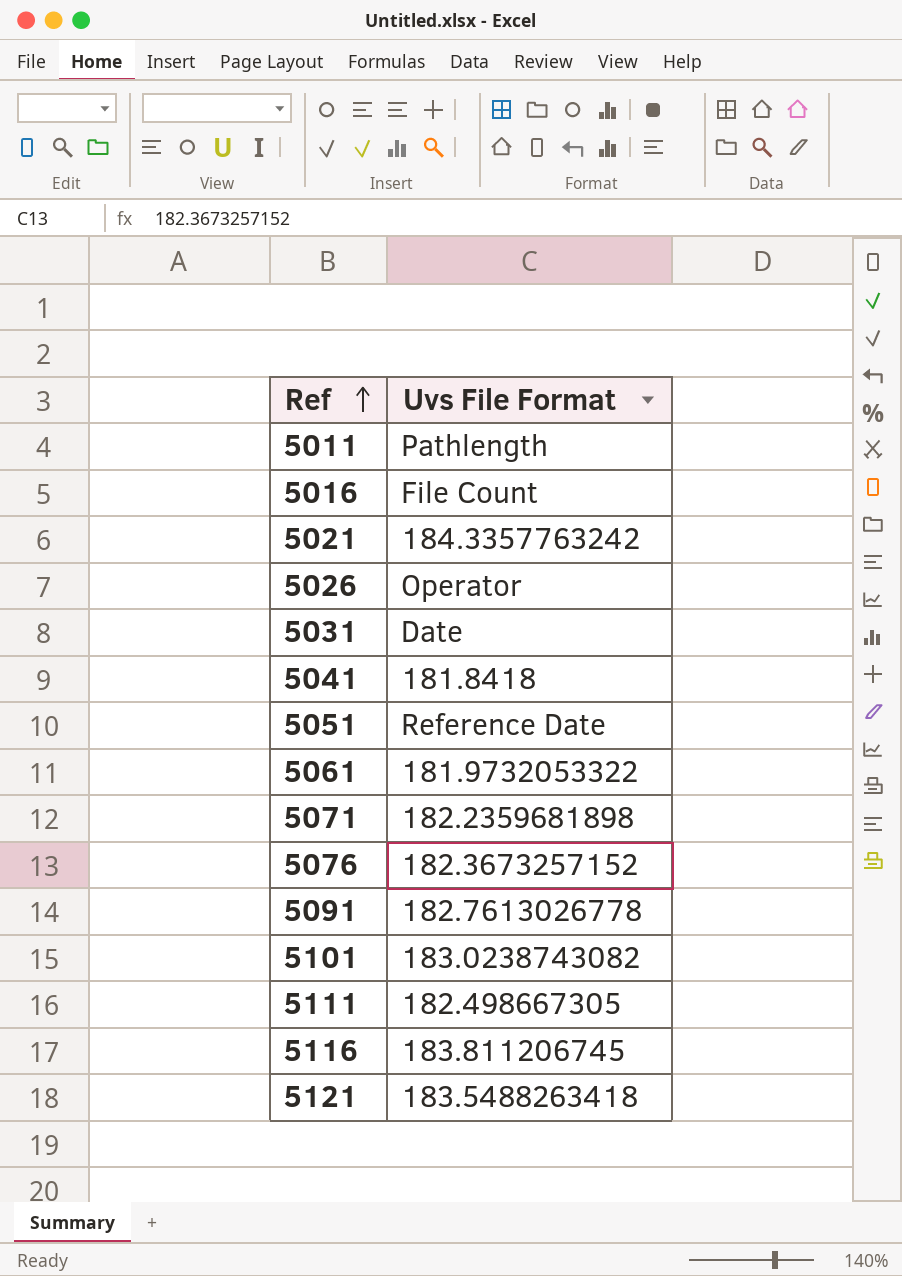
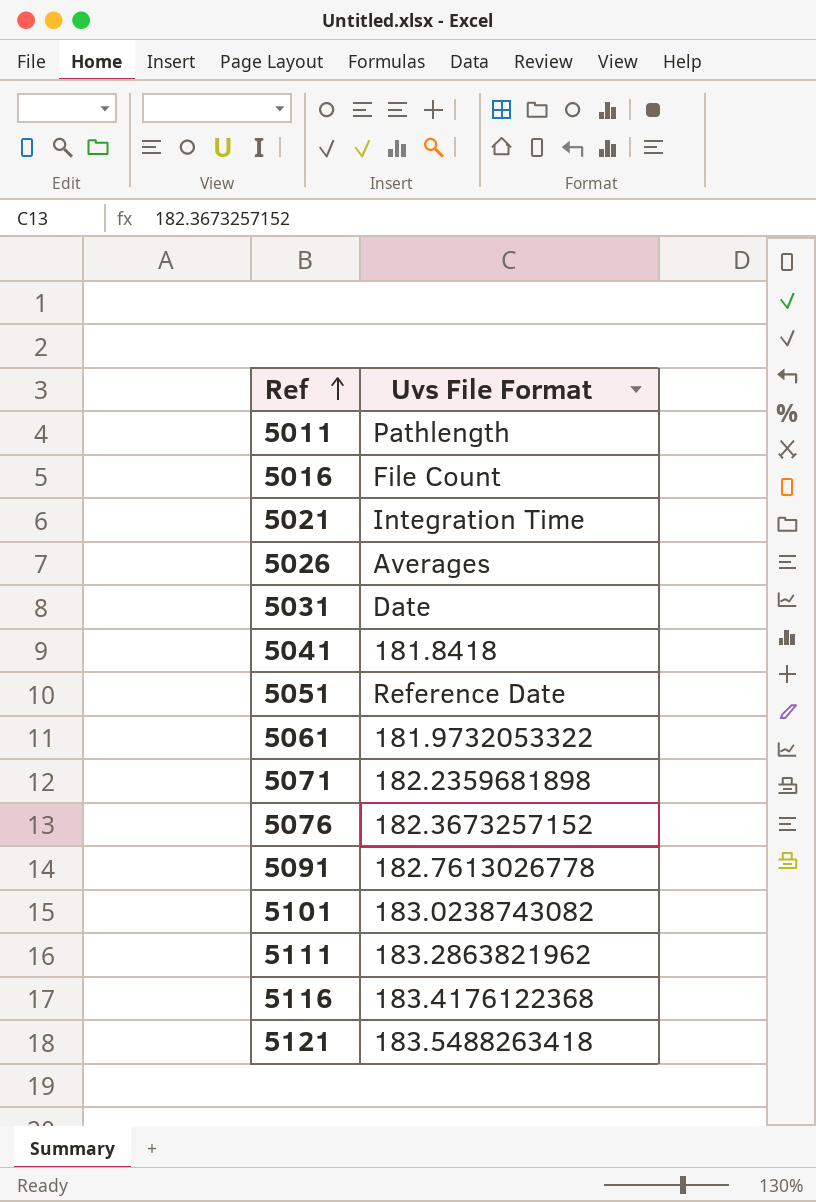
5021 | Uvs File Format: 184.3357763242 -> Integration Time
5026 | Uvs File Format: Operator -> Averages
5111 | Uvs File Format: 182.498667305 -> 183.2863821962
5116 | Uvs File Format: 183.811206745 -> 183.4176122368

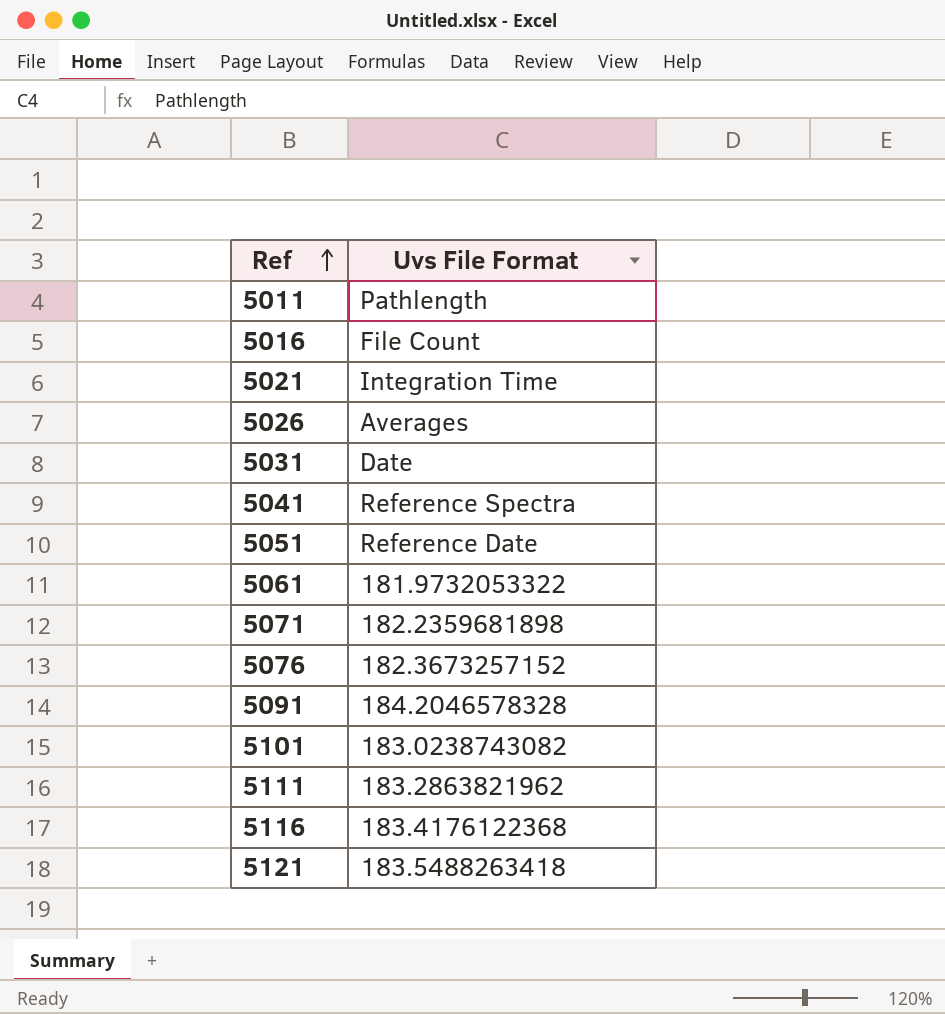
5041 | Uvs File Format: 181.8418 -> Reference Spectra
5091 | Uvs File Format: 182.7613026778 -> 184.2046578328

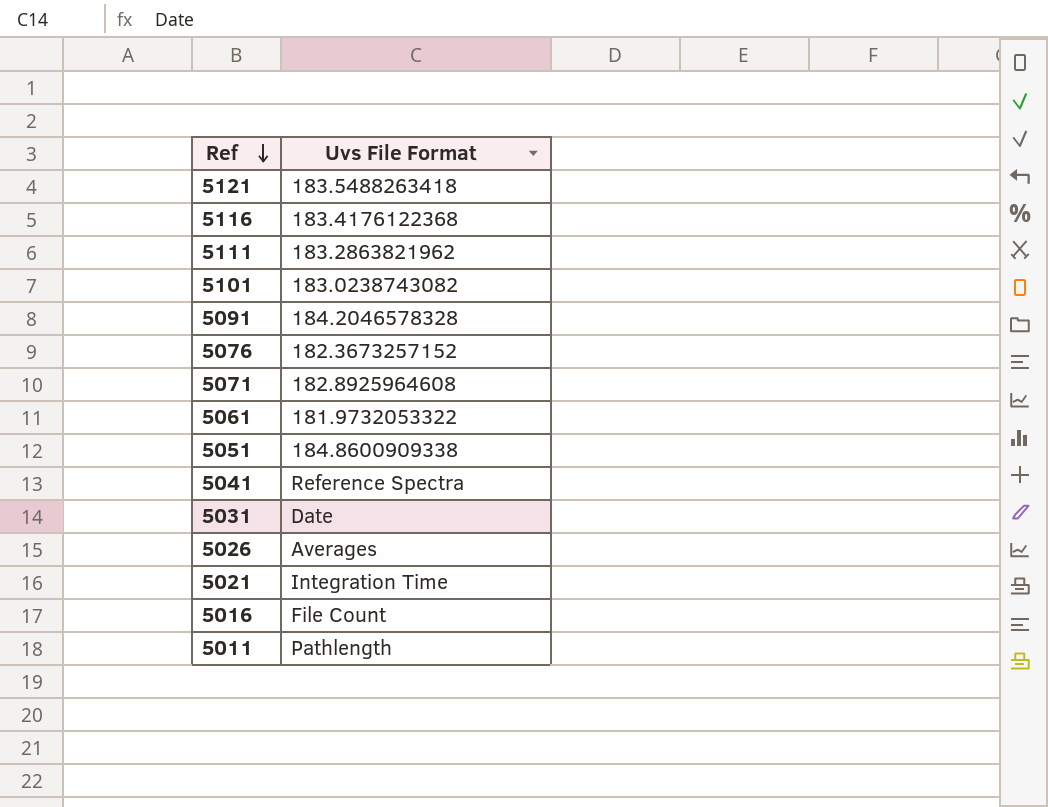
row order: Ref ascending -> Ref descending
5071 | Uvs File Format: 182.2359681898 -> 182.8925964608
5051 | Uvs File Format: Reference Date -> 184.8600909338

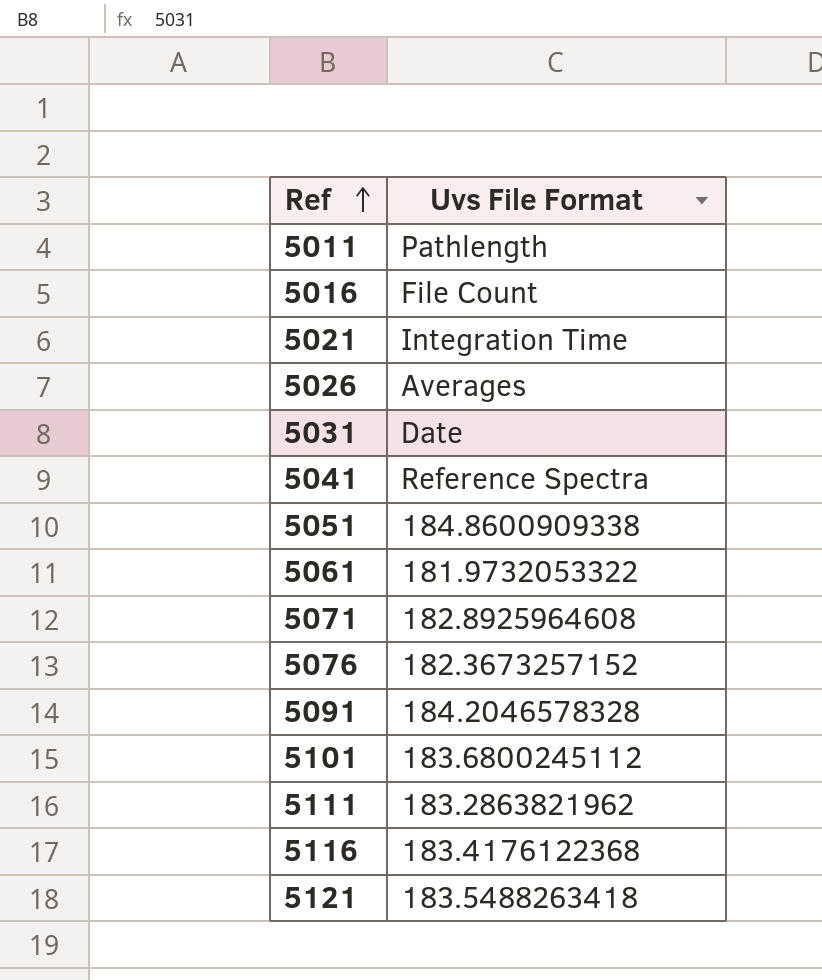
row order: Ref descending -> Ref ascending
5101 | Uvs File Format: 183.0238743082 -> 183.6800245112

